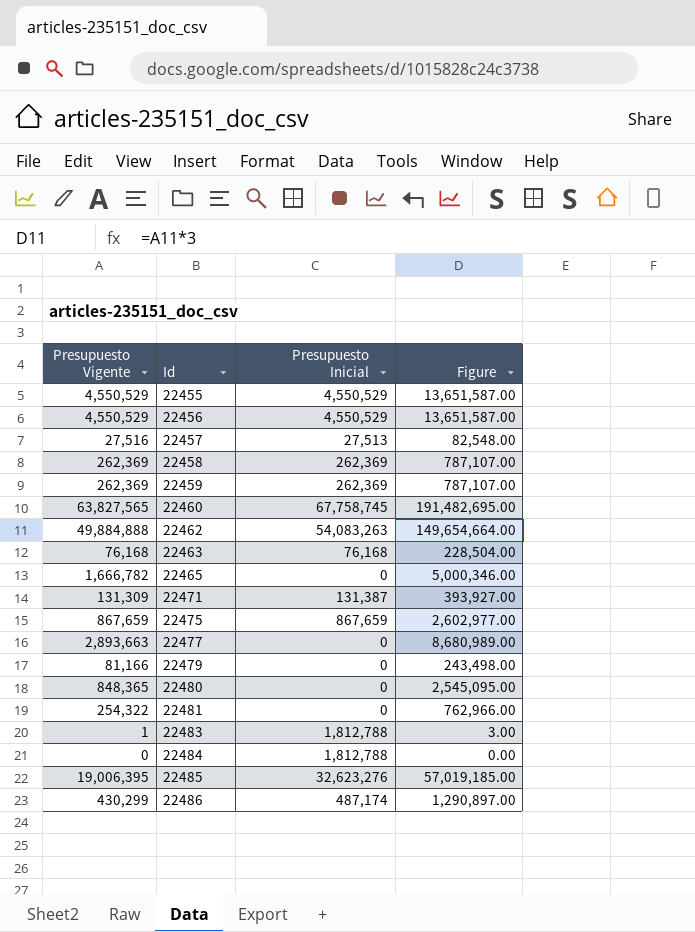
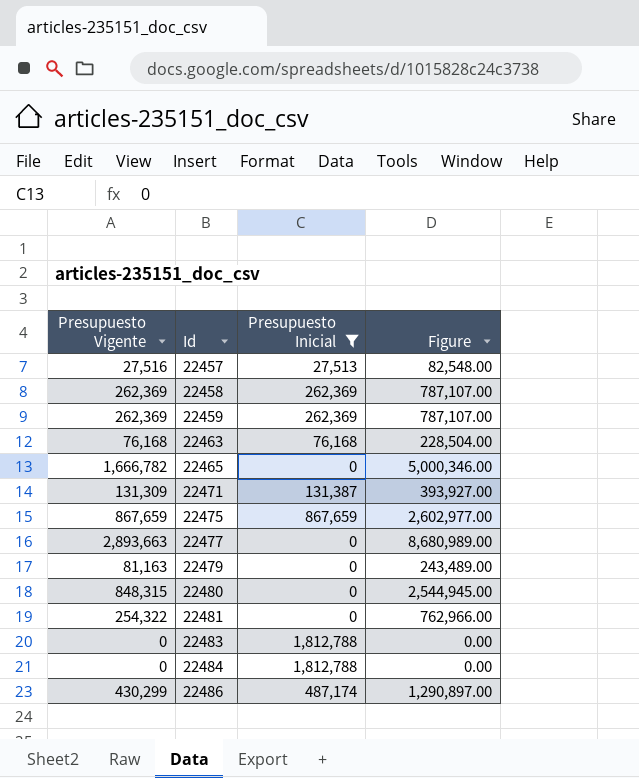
filter: none -> Presupuesto Inicial <= 1,812,788
22479 | Presupuesto Vigente: 81,166 -> 81,163
22479 | Figure: 243,498.00 -> 243,489.00
22480 | Presupuesto Vigente: 848,365 -> 848,315
22480 | Figure: 2,545,095.00 -> 2,544,945.00
22483 | Presupuesto Vigente: 1 -> 0
22483 | Figure: 3.00 -> 0.00

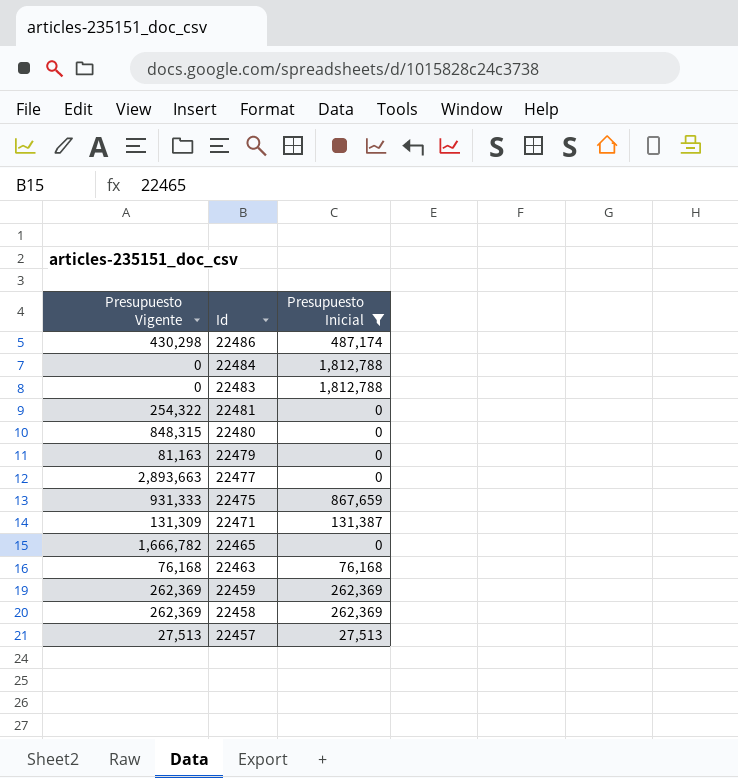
row order: Id ascending -> Id descending
column Figure | formula: [Presupuesto Vigente] * 3 -> none
22486 | Presupuesto Vigente: 430,299 -> 430,298
22475 | Presupuesto Vigente: 867,659 -> 931,333
22457 | Presupuesto Vigente: 27,516 -> 27,513

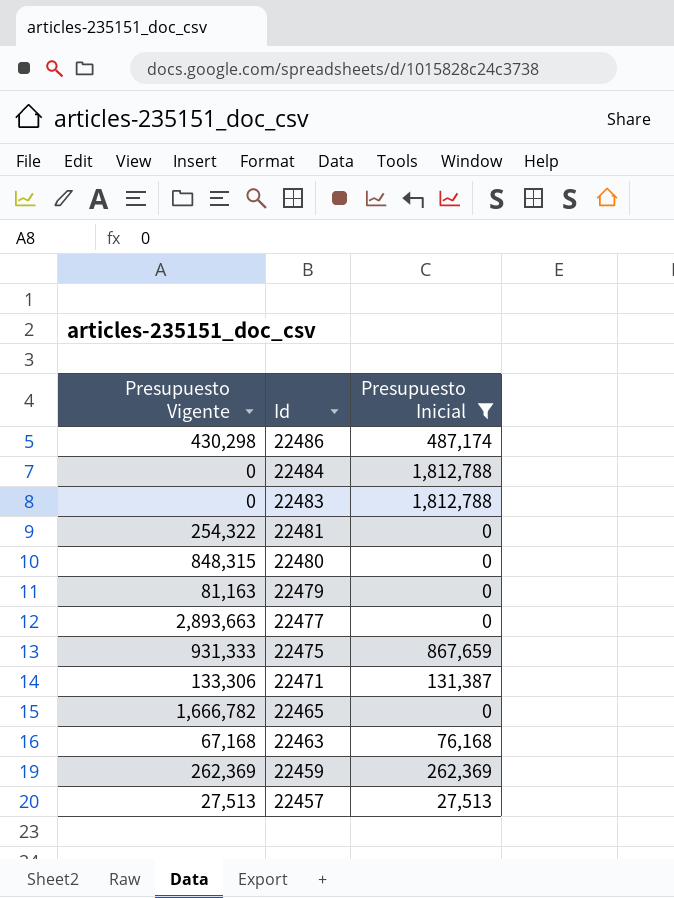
row 22458: 262,369 | 262,369 -> none
22471 | Presupuesto Vigente: 131,309 -> 133,306
22463 | Presupuesto Vigente: 76,168 -> 67,168

